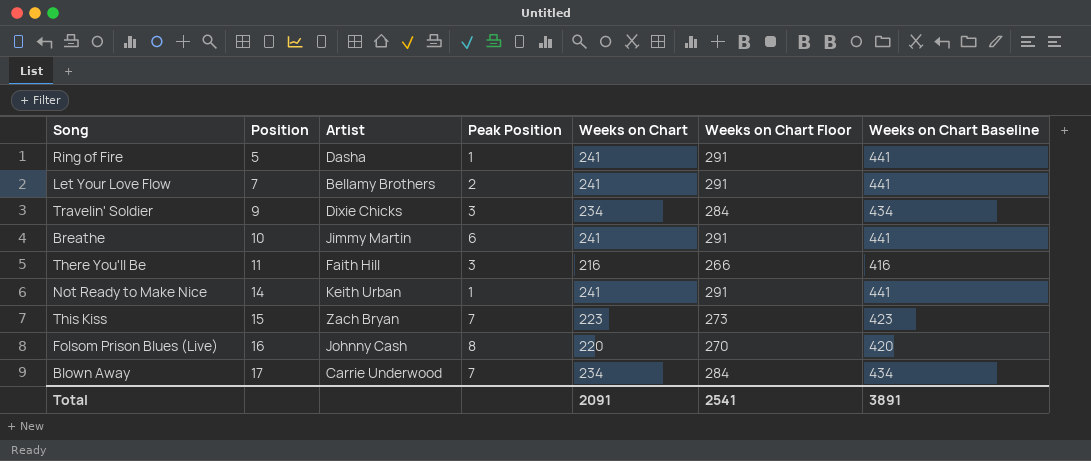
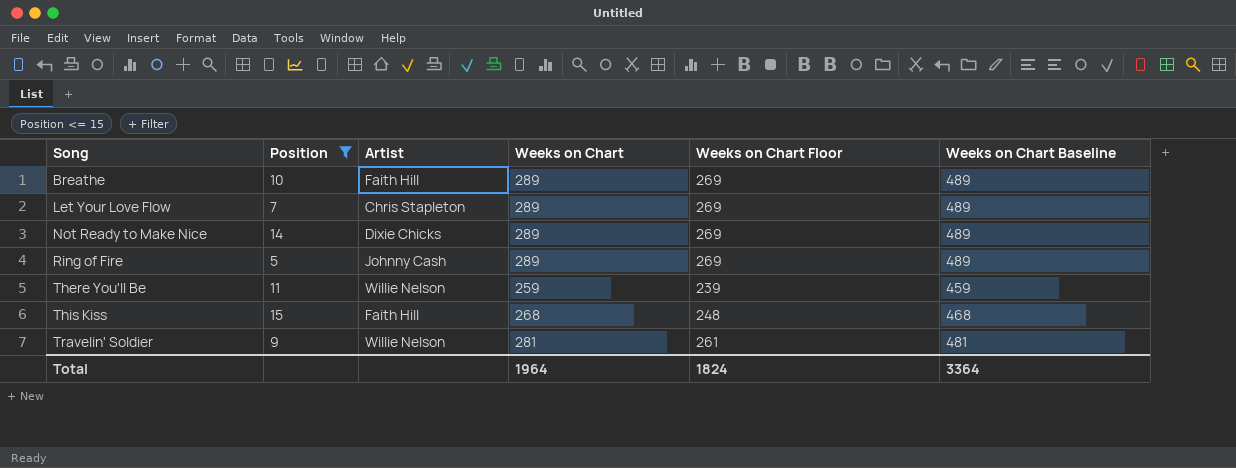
filter: none -> Position <= 15
row order: Position ascending -> Song ascending
column Peak Position | position: 4 -> none
column Weeks on Chart Floor | formula: [Weeks on Chart] + 50 -> [Weeks on Chart] - 20
Breathe | Artist: Jimmy Martin -> Faith Hill
Breathe | Weeks on Chart: 241 -> 289
Breathe | Weeks on Chart Baseline: 441 -> 489
Let Your Love Flow | Artist: Bellamy Brothers -> Chris Stapleton
Let Your Love Flow | Weeks on Chart: 241 -> 289
Let Your Love Flow | Weeks on Chart Baseline: 441 -> 489
Not Ready to Make Nice | Artist: Keith Urban -> Dixie Chicks
Not Ready to Make Nice | Weeks on Chart: 241 -> 289
Not Ready to Make Nice | Weeks on Chart Baseline: 441 -> 489
Ring of Fire | Artist: Dasha -> Johnny Cash
Ring of Fire | Weeks on Chart: 241 -> 289
Ring of Fire | Weeks on Chart Baseline: 441 -> 489
There You'll Be | Artist: Faith Hill -> Willie Nelson
There You'll Be | Weeks on Chart: 216 -> 259
There You'll Be | Weeks on Chart Baseline: 416 -> 459
This Kiss | Artist: Zach Bryan -> Faith Hill
This Kiss | Weeks on Chart: 223 -> 268
This Kiss | Weeks on Chart Baseline: 423 -> 468
Travelin' Soldier | Artist: Dixie Chicks -> Willie Nelson
Travelin' Soldier | Weeks on Chart: 234 -> 281
Travelin' Soldier | Weeks on Chart Baseline: 434 -> 481
Total | Weeks on Chart: 2091 -> 1964
Total | Weeks on Chart Floor: 2541 -> 1824
Total | Weeks on Chart Baseline: 3891 -> 3364

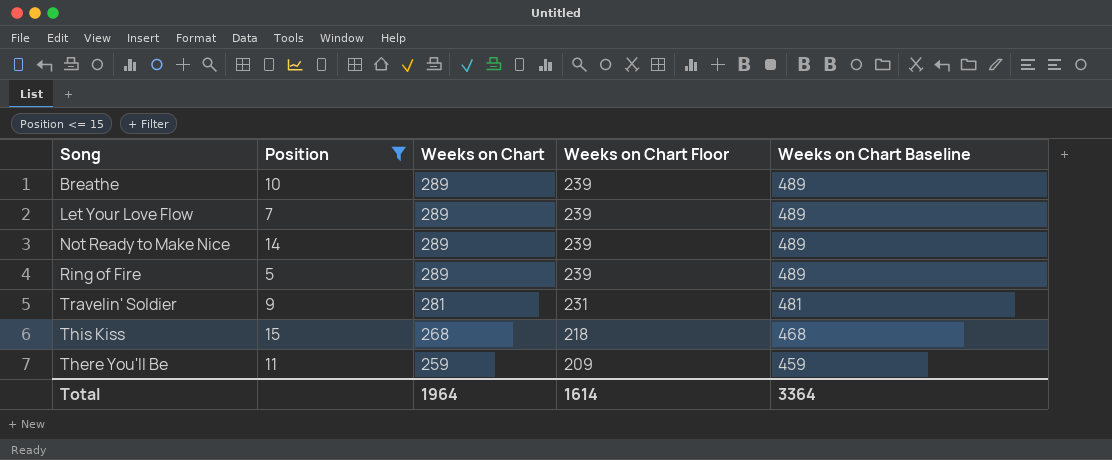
row order: Song ascending -> Weeks on Chart descending
column Artist | position: 3 -> none
column Weeks on Chart Floor | formula: [Weeks on Chart] - 20 -> [Weeks on Chart] - 50
Total | Weeks on Chart Floor: 1824 -> 1614

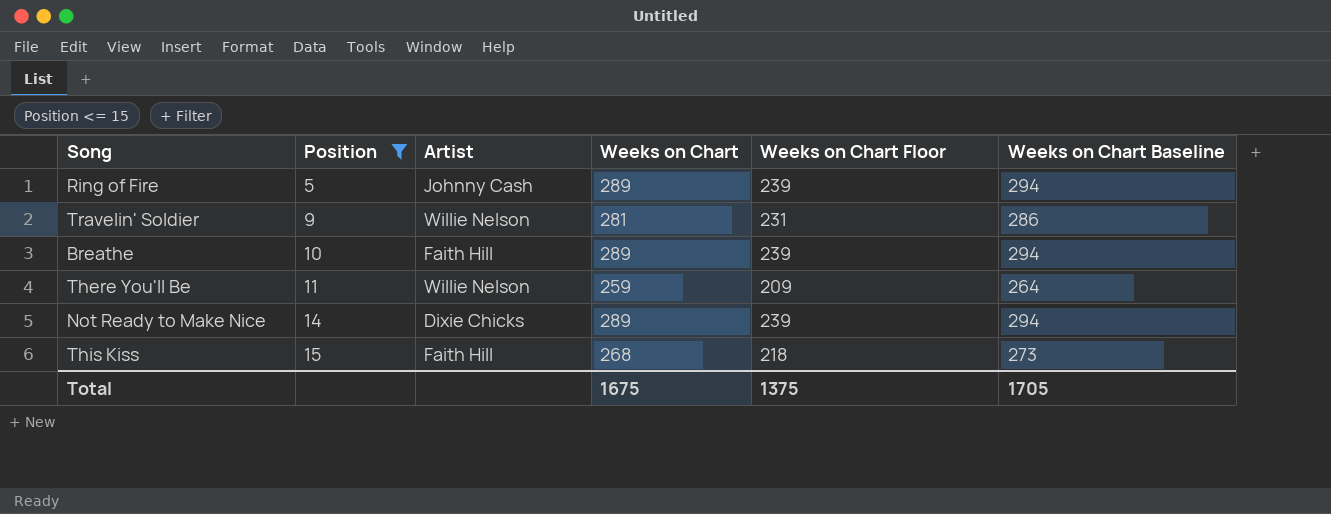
row order: Weeks on Chart descending -> Position ascending
column Artist | position: none -> 3
column Weeks on Chart Baseline | formula: [Weeks on Chart] + 200 -> [Weeks on Chart] + 5
row Let Your Love Flow: 7 | 289 | 239 | 489 -> none
Total | Weeks on Chart: 1964 -> 1675
Total | Weeks on Chart Floor: 1614 -> 1375
Total | Weeks on Chart Baseline: 3364 -> 1705

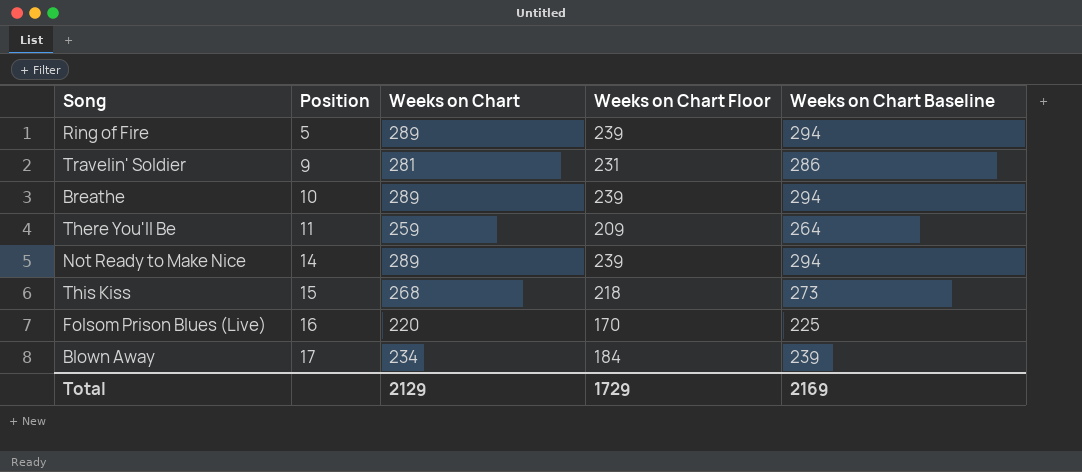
filter: Position <= 15 -> none
column Artist | position: 3 -> none
Total | Weeks on Chart: 1675 -> 2129
Total | Weeks on Chart Floor: 1375 -> 1729
Total | Weeks on Chart Baseline: 1705 -> 2169

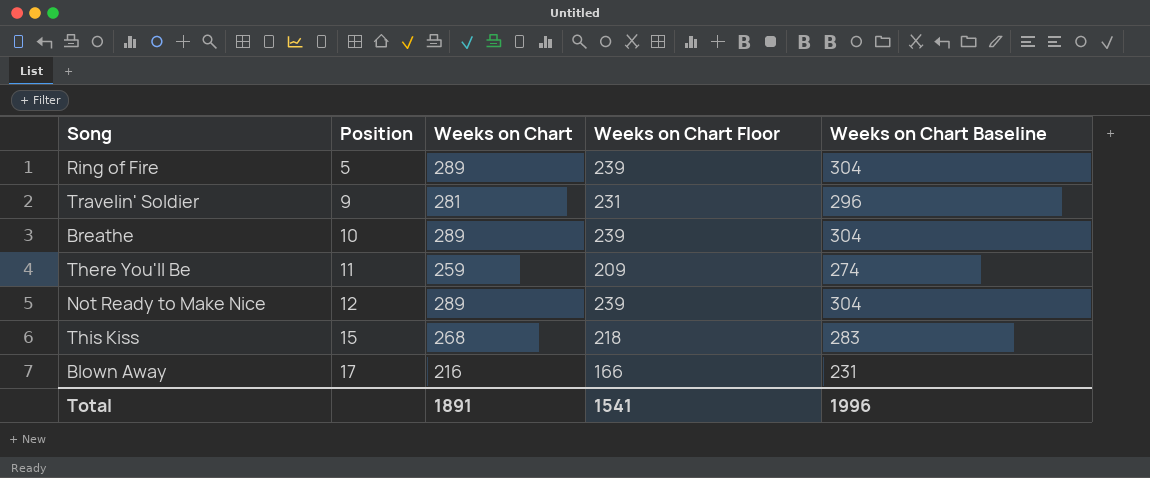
column Weeks on Chart Baseline | formula: [Weeks on Chart] + 5 -> [Weeks on Chart] + 15
row Folsom Prison Blues (Live): 16 | 220 | 170 | 225 -> none
Not Ready to Make Nice | Position: 14 -> 12
Blown Away | Weeks on Chart: 234 -> 216
Blown Away | Weeks on Chart Floor: 184 -> 166
Total | Weeks on Chart: 2129 -> 1891
Total | Weeks on Chart Floor: 1729 -> 1541
Total | Weeks on Chart Baseline: 2169 -> 1996

